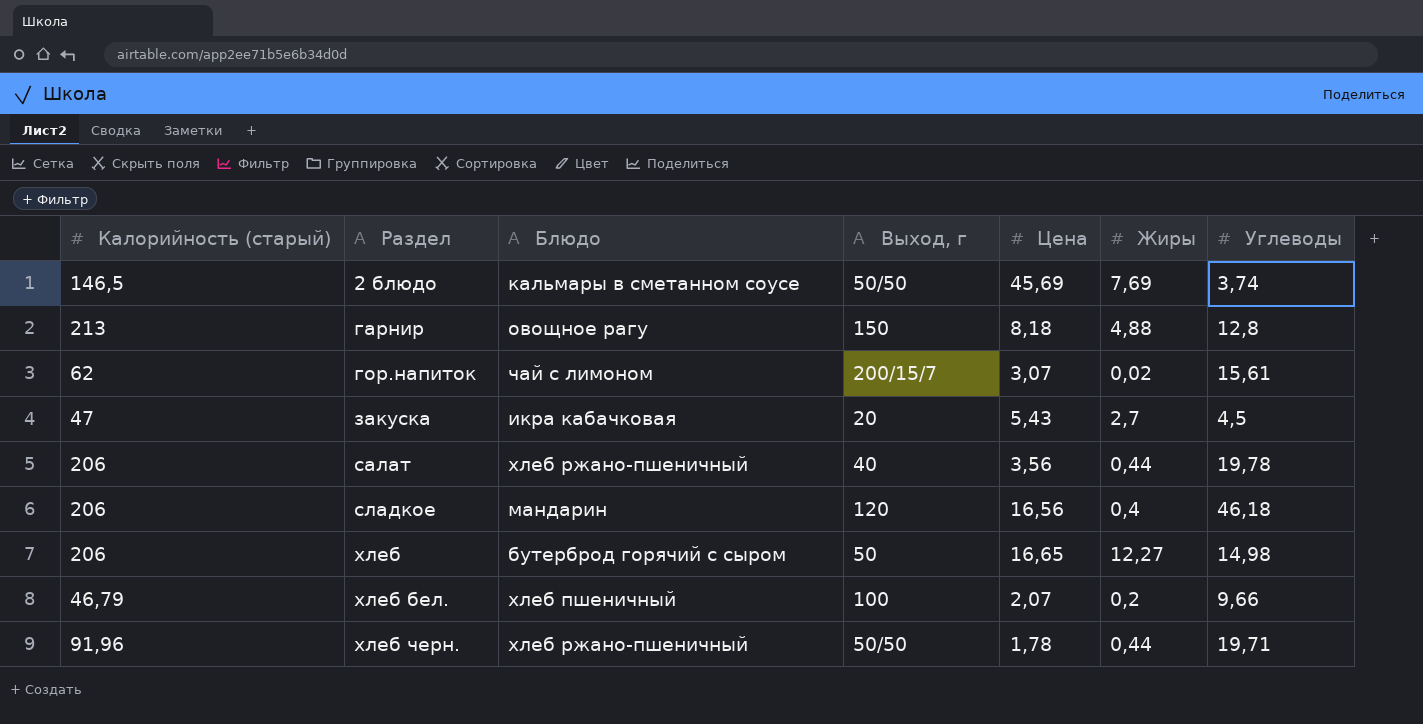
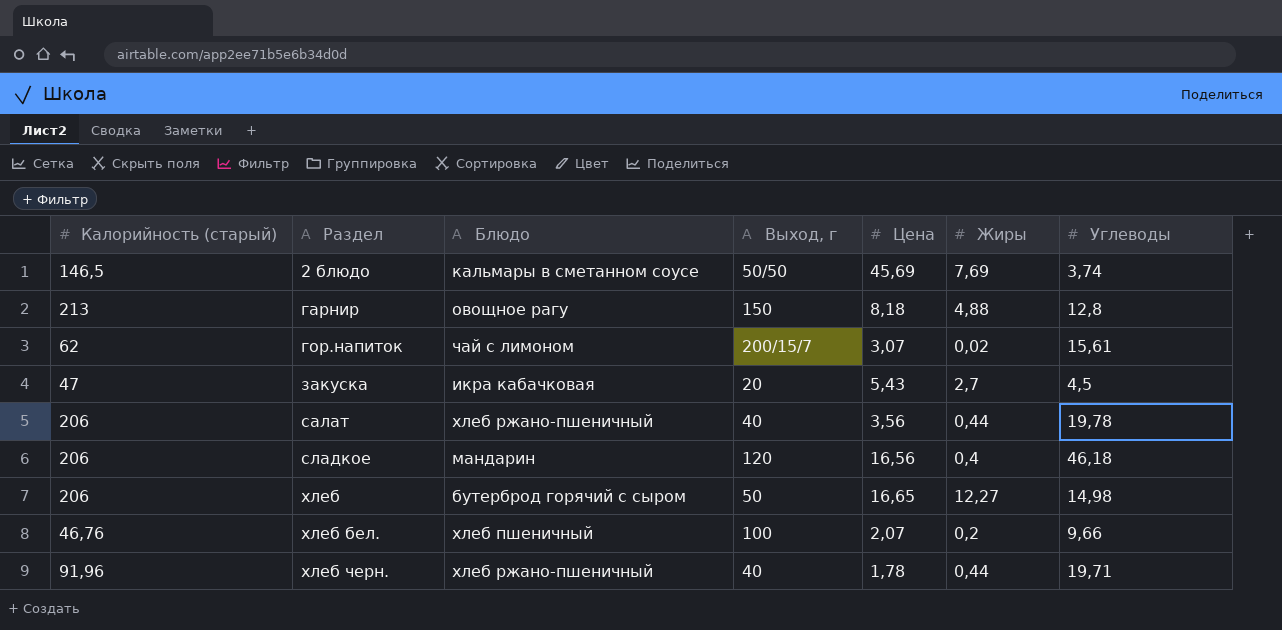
хлеб бел. | Калорийность (старый): 46,79 -> 46,76
хлеб черн. | Выход, г: 50/50 -> 40

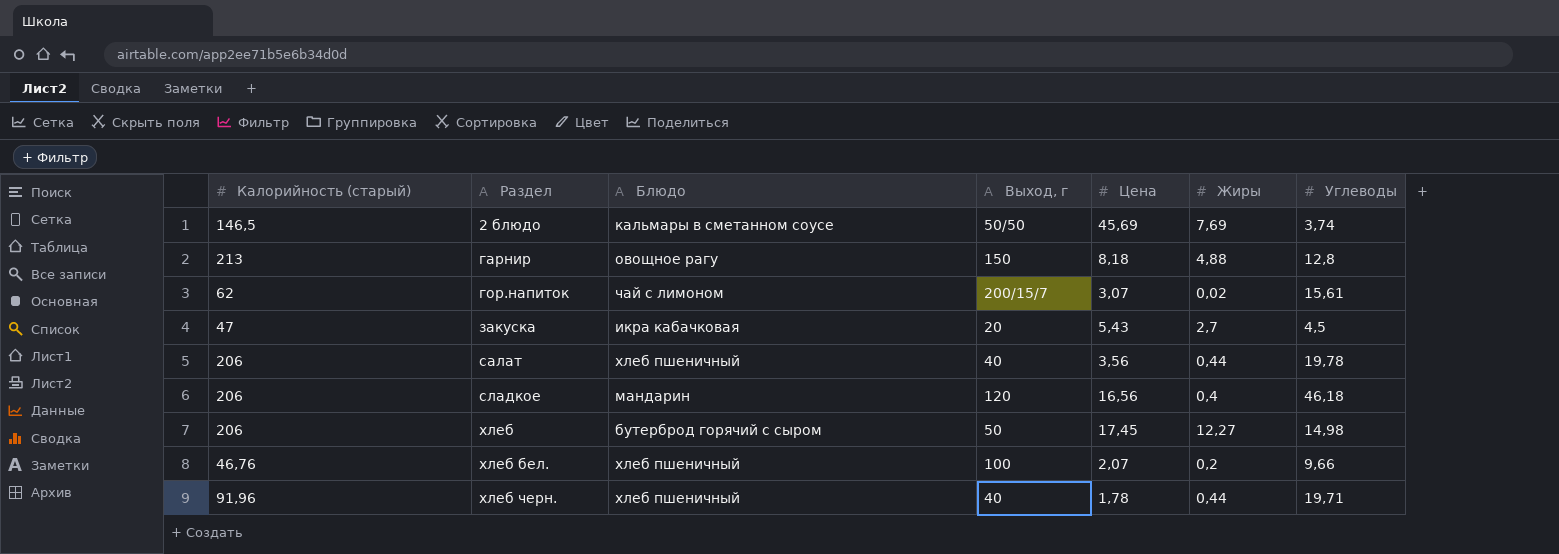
салат | Блюдо: хлеб ржано-пшеничный -> хлеб пшеничный
хлеб | Цена: 16,65 -> 17,45
хлеб черн. | Блюдо: хлеб ржано-пшеничный -> хлеб пшеничный

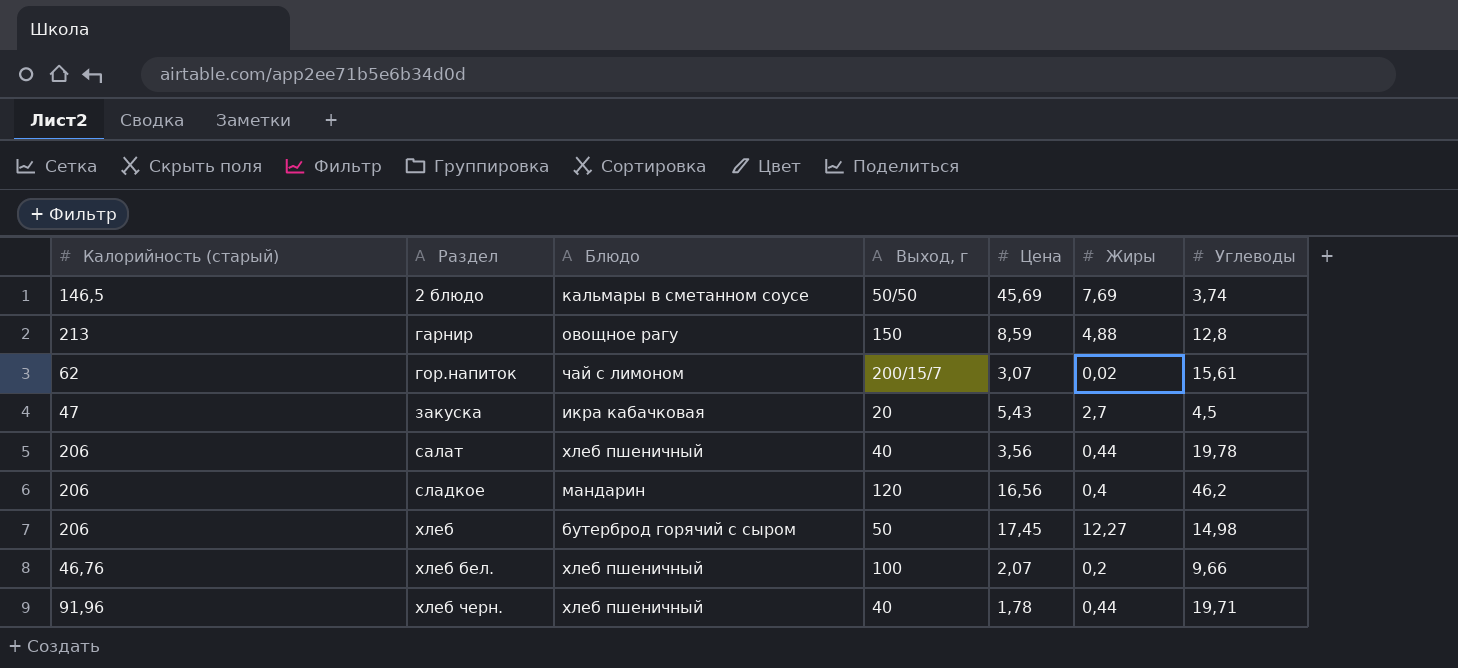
гарнир | Цена: 8,18 -> 8,59
сладкое | Углеводы: 46,18 -> 46,2

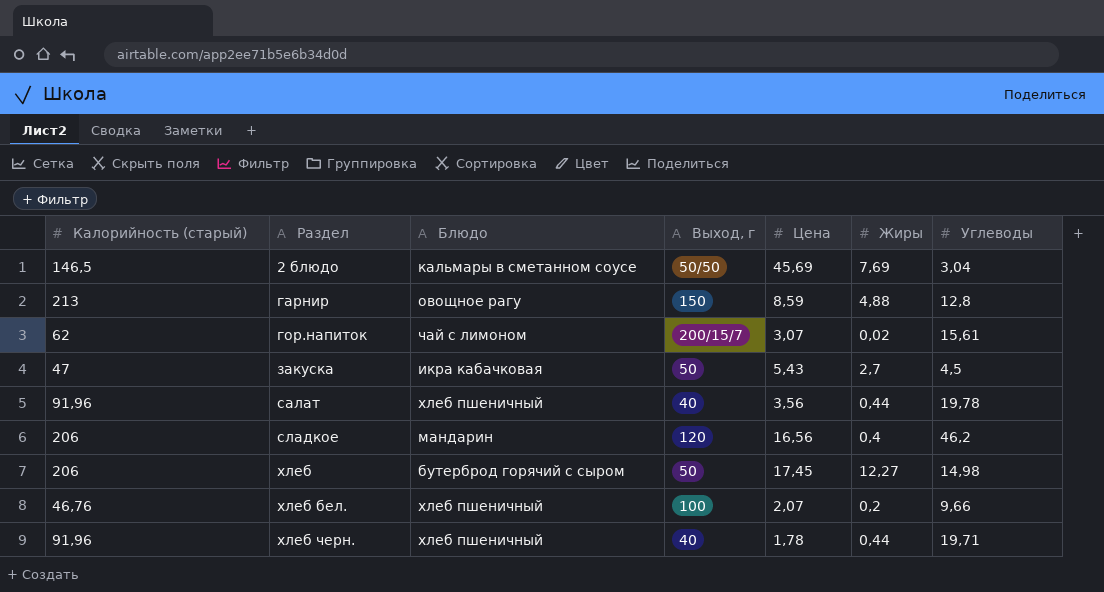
2 блюдо | Углеводы: 3,74 -> 3,04
закуска | Выход, г: 20 -> 50
салат | Калорийность (старый): 206 -> 91,96

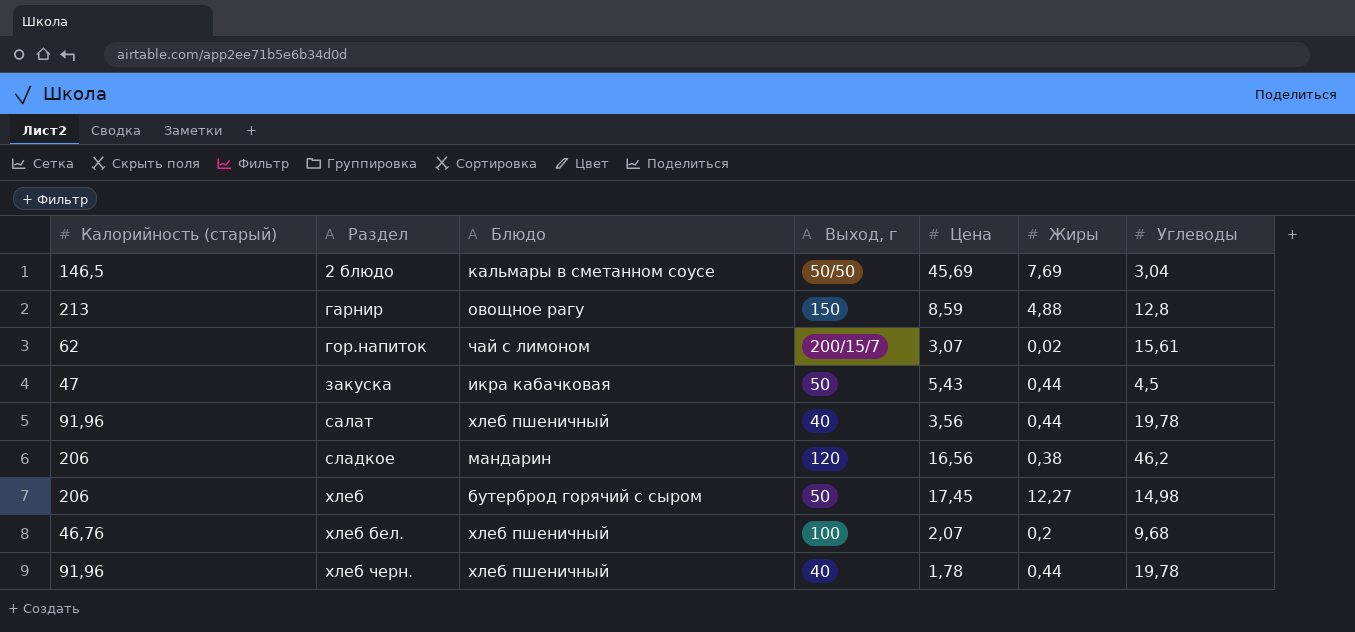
закуска | Жиры: 2,7 -> 0,44
сладкое | Жиры: 0,4 -> 0,38
хлеб бел. | Углеводы: 9,66 -> 9,68
хлеб черн. | Углеводы: 19,71 -> 19,78

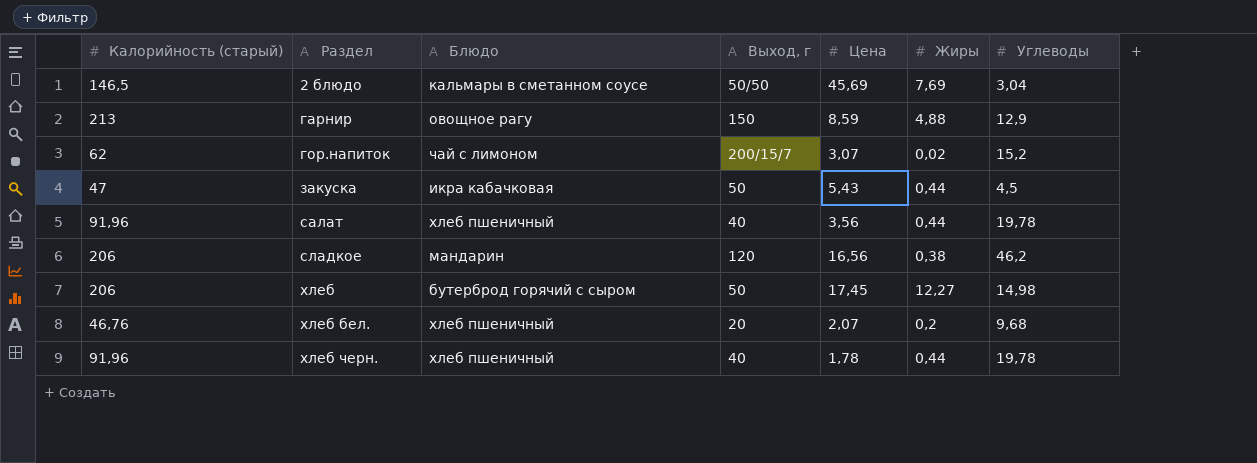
гарнир | Углеводы: 12,8 -> 12,9
гор.напиток | Углеводы: 15,61 -> 15,2
хлеб бел. | Выход, г: 100 -> 20

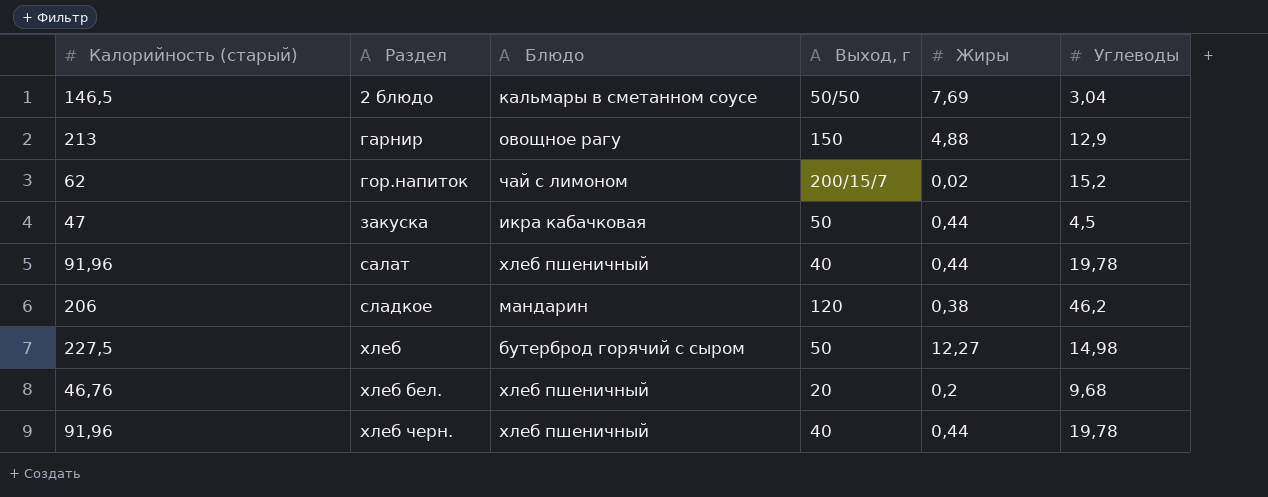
column Цена | position: 5 -> none
хлеб | Калорийность (старый): 206 -> 227,5

